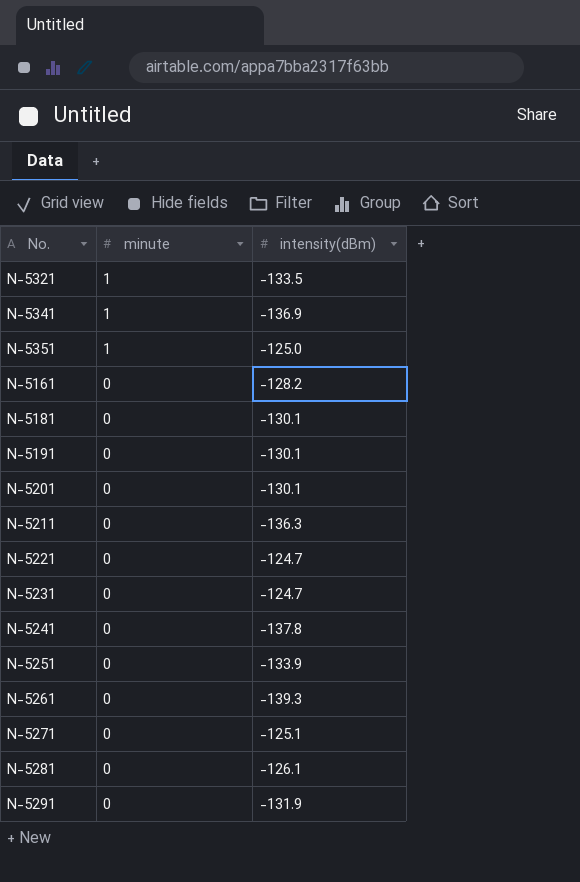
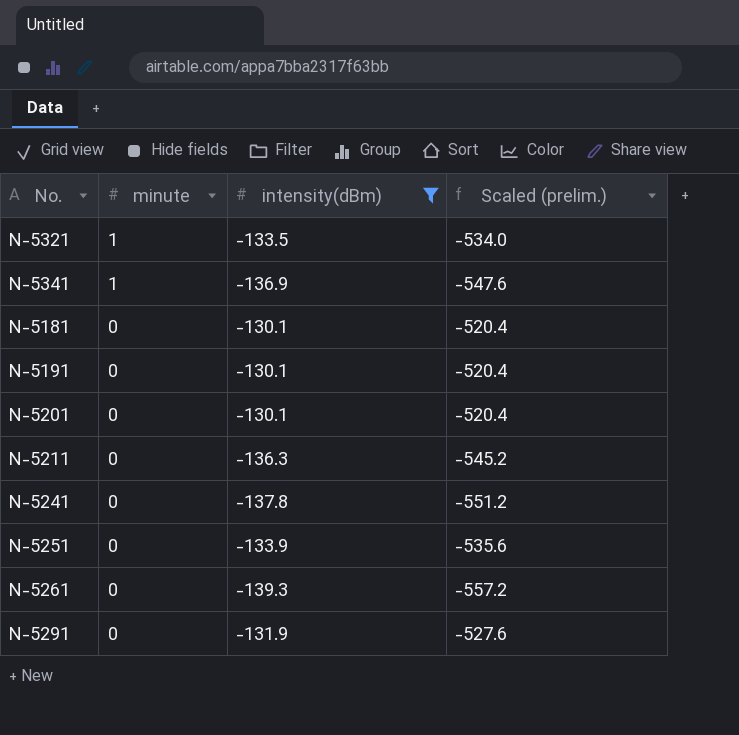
filter: none -> intensity(dBm) <= -130.1
column Scaled (prelim.) | formula: none -> [intensity(dBm)] * 4

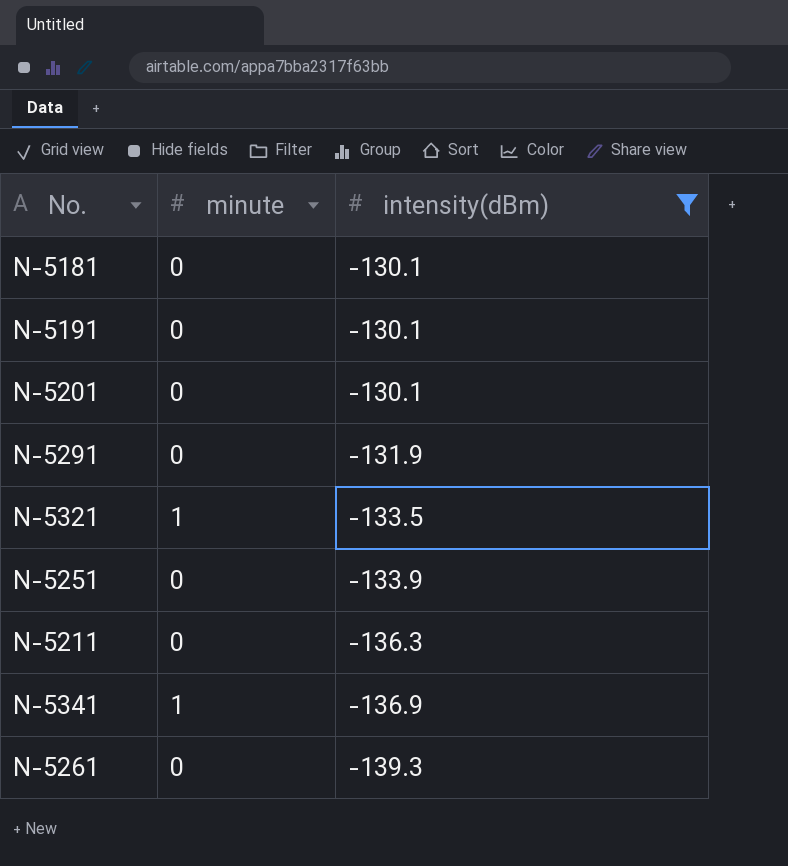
row order: minute descending -> intensity(dBm) descending
column Scaled (prelim.) | formula: [intensity(dBm)] * 4 -> none
row N-5241: 0 | -137.8 | -551.2 -> none

